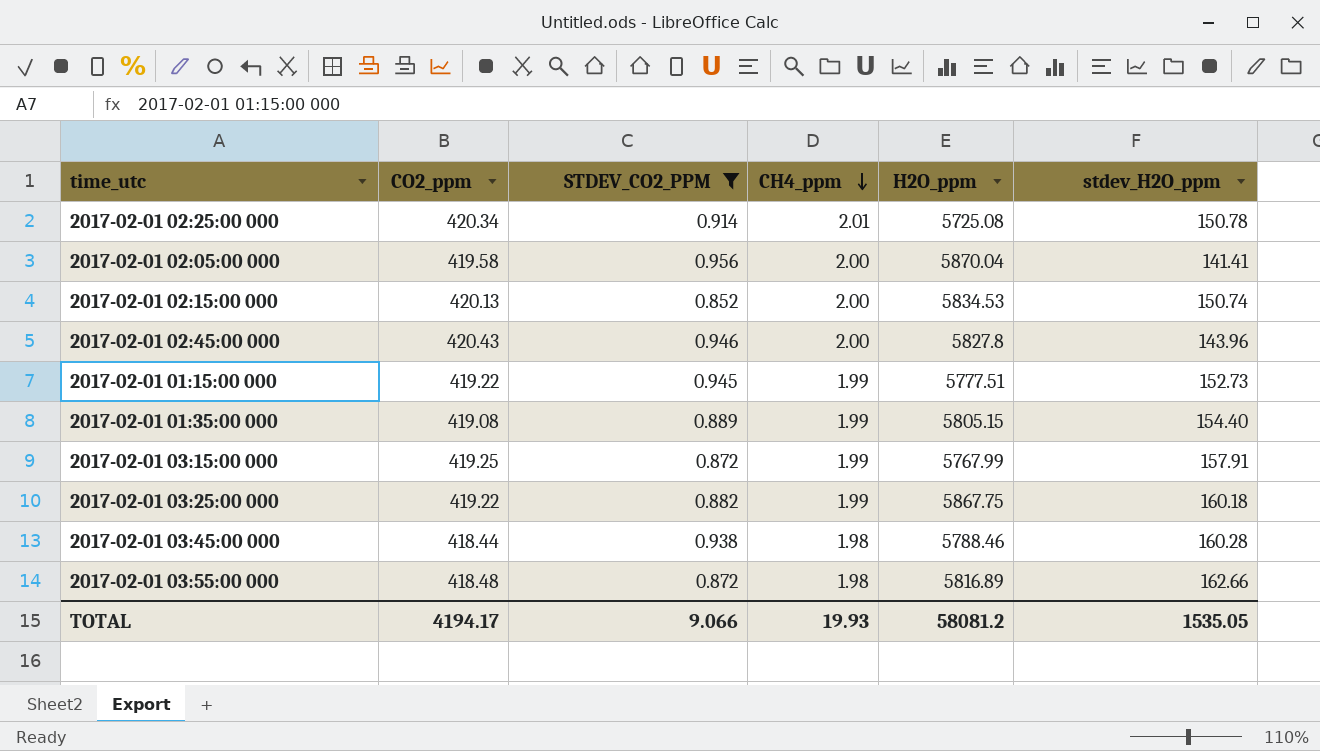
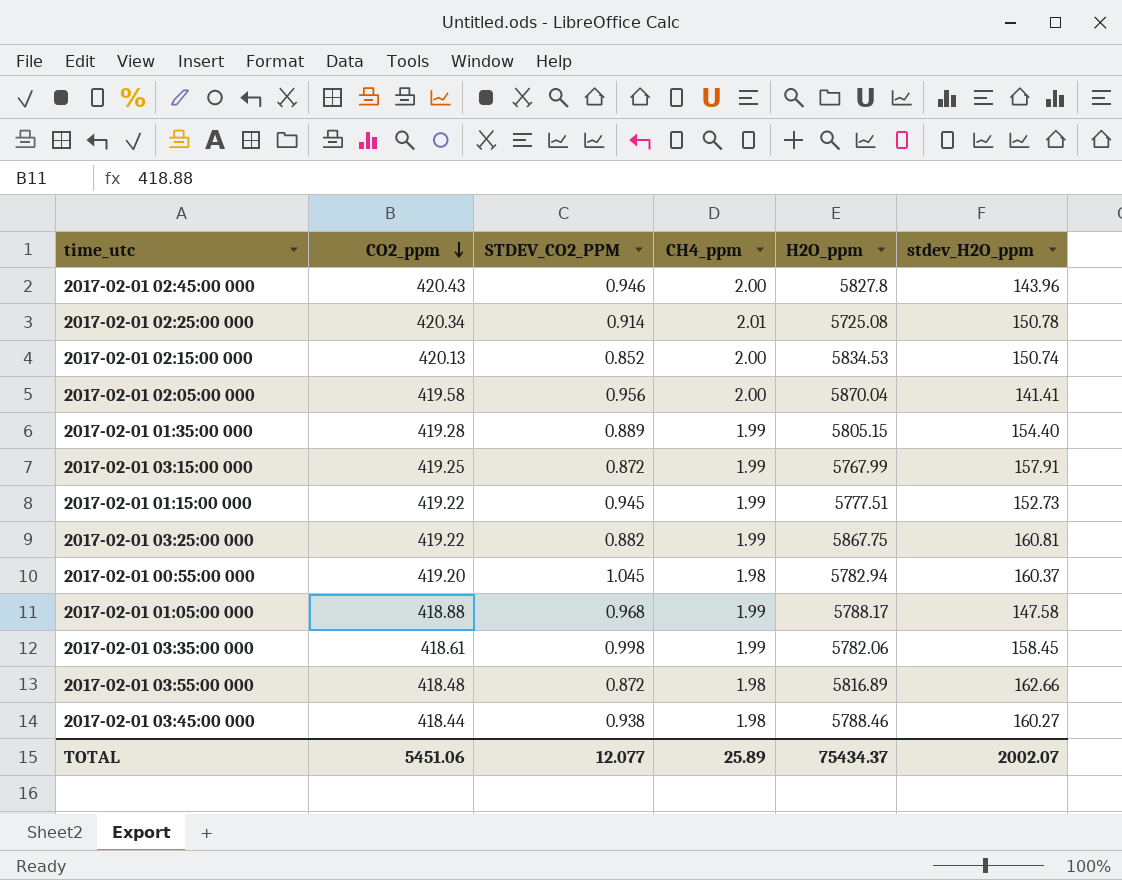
filter: STDEV_CO2_PPM <= 0.956 -> none
row order: CH4_ppm descending -> CO2_ppm descending
2017-02-01 01:35:00 000 | CO2_ppm: 419.08 -> 419.28
2017-02-01 03:25:00 000 | stdev_H2O_ppm: 160.18 -> 160.81
2017-02-01 03:45:00 000 | stdev_H2O_ppm: 160.28 -> 160.27
TOTAL | CO2_ppm: 4194.17 -> 5451.06
TOTAL | STDEV_CO2_PPM: 9.066 -> 12.077
TOTAL | CH4_ppm: 19.93 -> 25.89
TOTAL | H2O_ppm: 58081.2 -> 75434.37
TOTAL | stdev_H2O_ppm: 1535.05 -> 2002.07

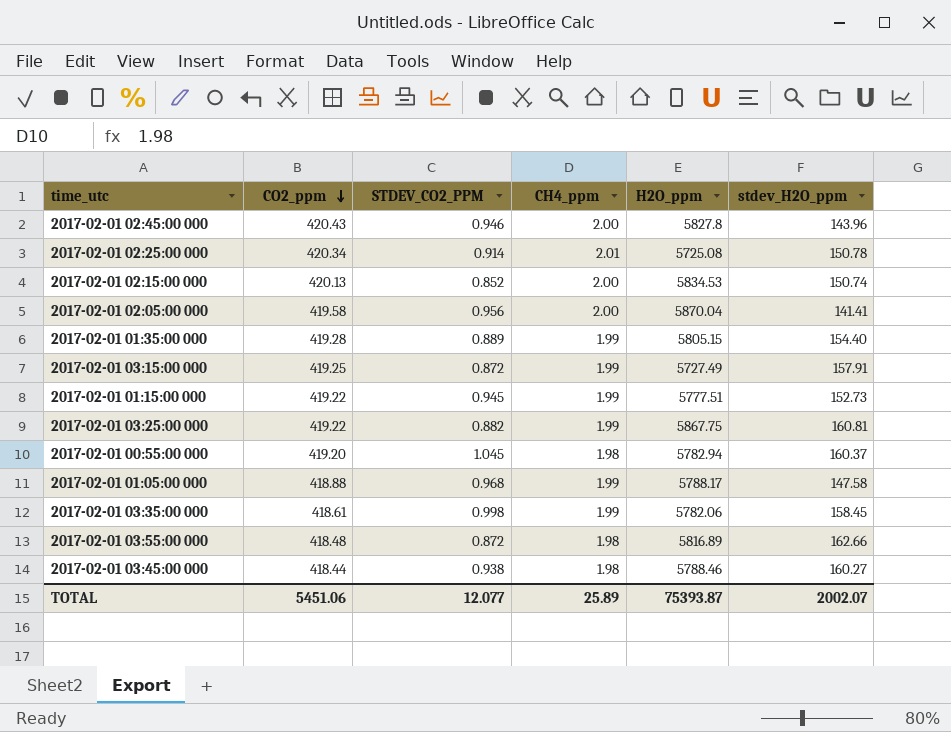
2017-02-01 03:15:00 000 | H2O_ppm: 5767.99 -> 5727.49
TOTAL | H2O_ppm: 75434.37 -> 75393.87

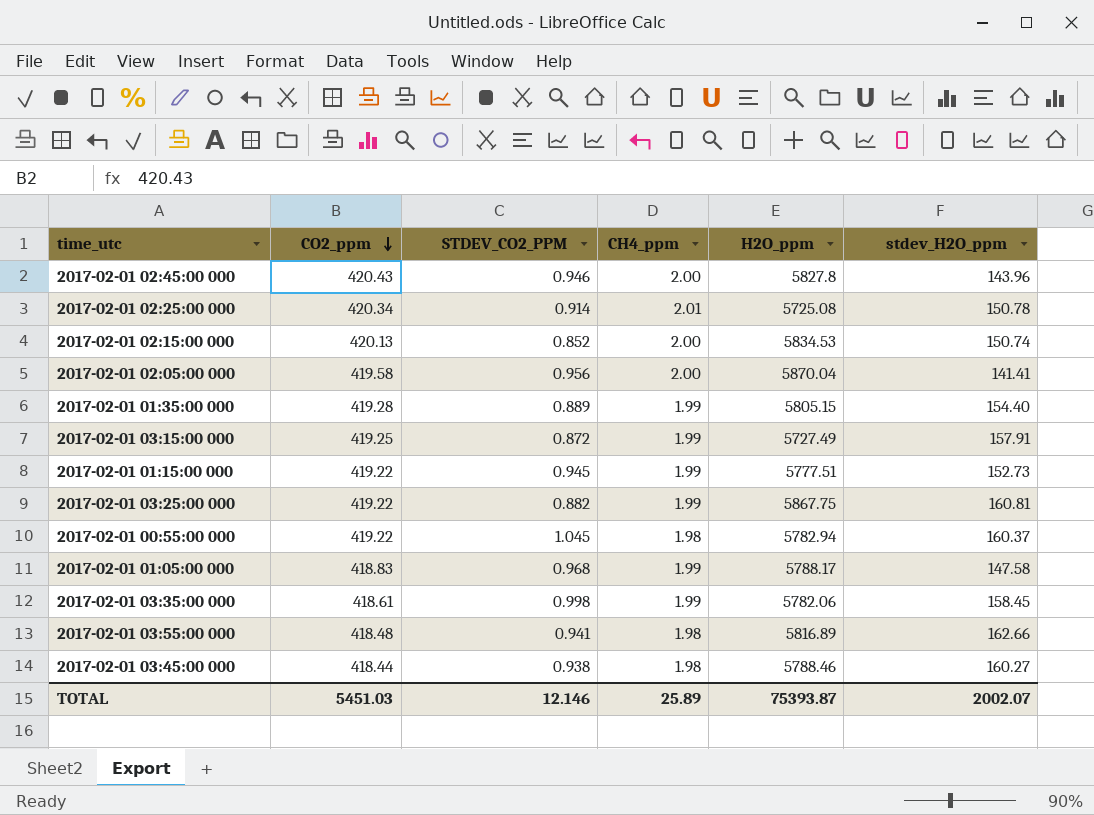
2017-02-01 00:55:00 000 | CO2_ppm: 419.20 -> 419.22
2017-02-01 01:05:00 000 | CO2_ppm: 418.88 -> 418.83
2017-02-01 03:55:00 000 | STDEV_CO2_PPM: 0.872 -> 0.941
TOTAL | CO2_ppm: 5451.06 -> 5451.03
TOTAL | STDEV_CO2_PPM: 12.077 -> 12.146

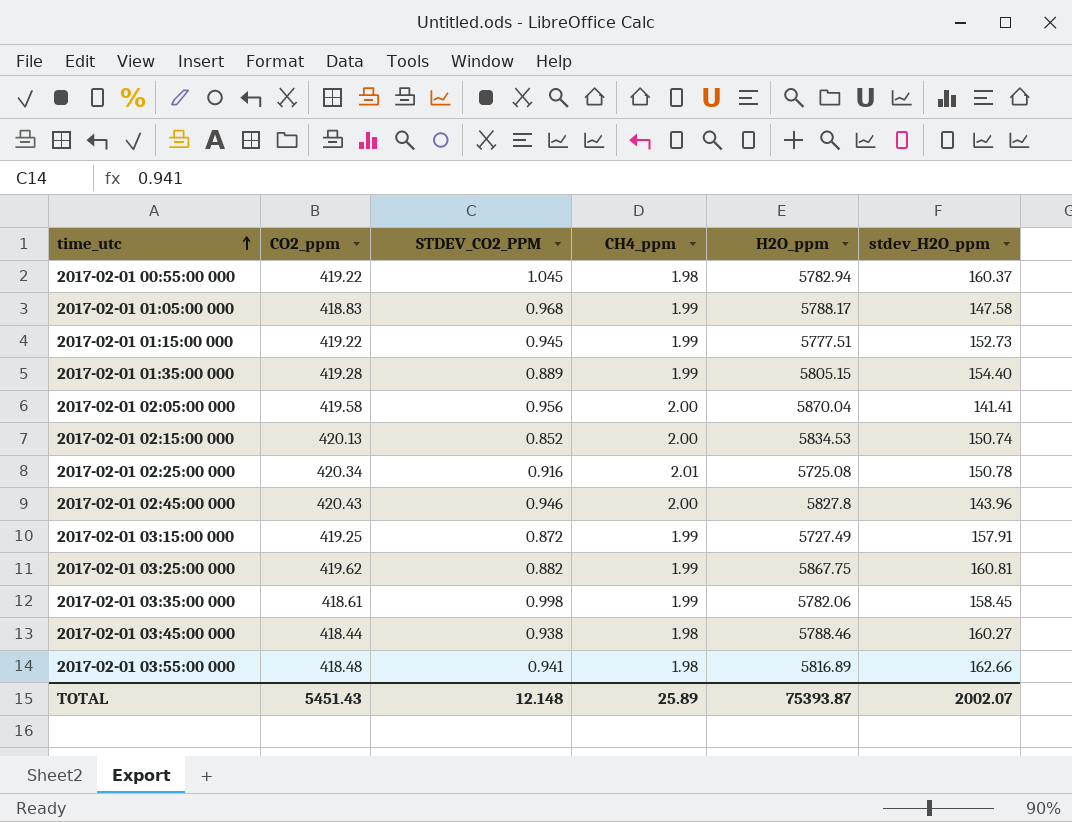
row order: CO2_ppm descending -> time_utc ascending
2017-02-01 02:25:00 000 | STDEV_CO2_PPM: 0.914 -> 0.916
2017-02-01 03:25:00 000 | CO2_ppm: 419.22 -> 419.62
TOTAL | CO2_ppm: 5451.03 -> 5451.43
TOTAL | STDEV_CO2_PPM: 12.146 -> 12.148

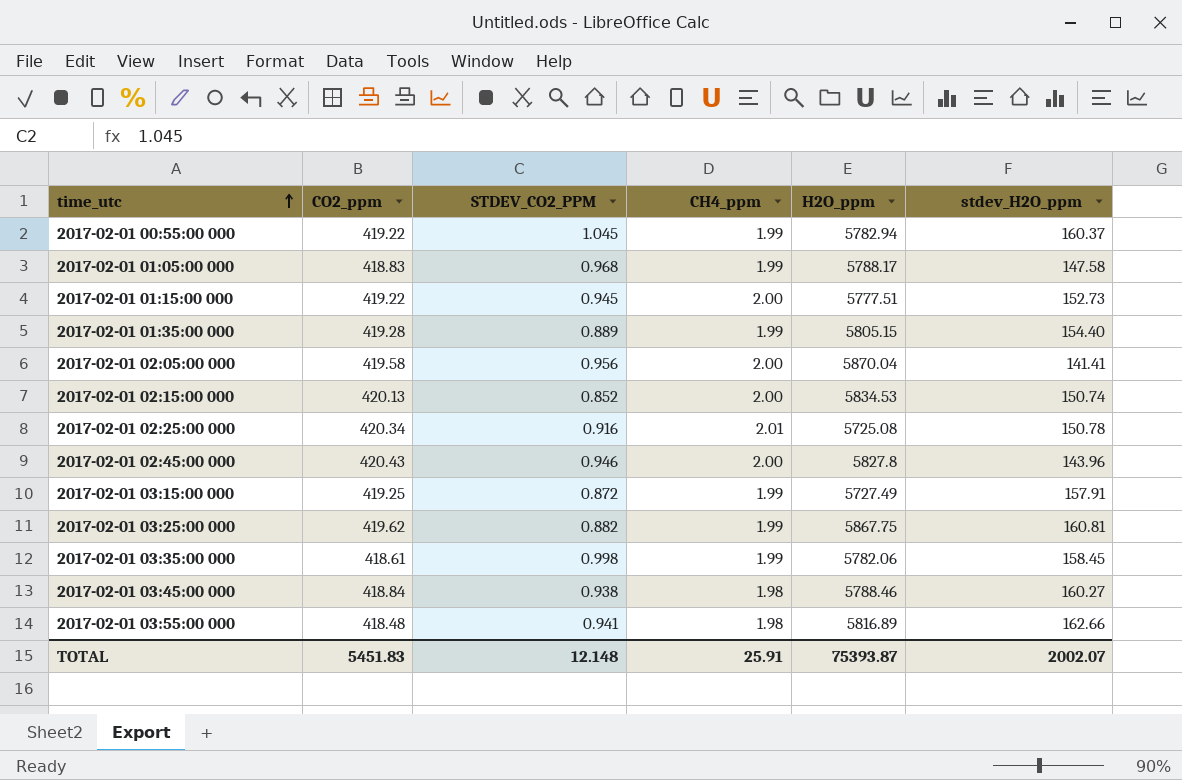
2017-02-01 00:55:00 000 | CH4_ppm: 1.98 -> 1.99
2017-02-01 01:15:00 000 | CH4_ppm: 1.99 -> 2.00
2017-02-01 03:45:00 000 | CO2_ppm: 418.44 -> 418.84
TOTAL | CO2_ppm: 5451.43 -> 5451.83
TOTAL | CH4_ppm: 25.89 -> 25.91

